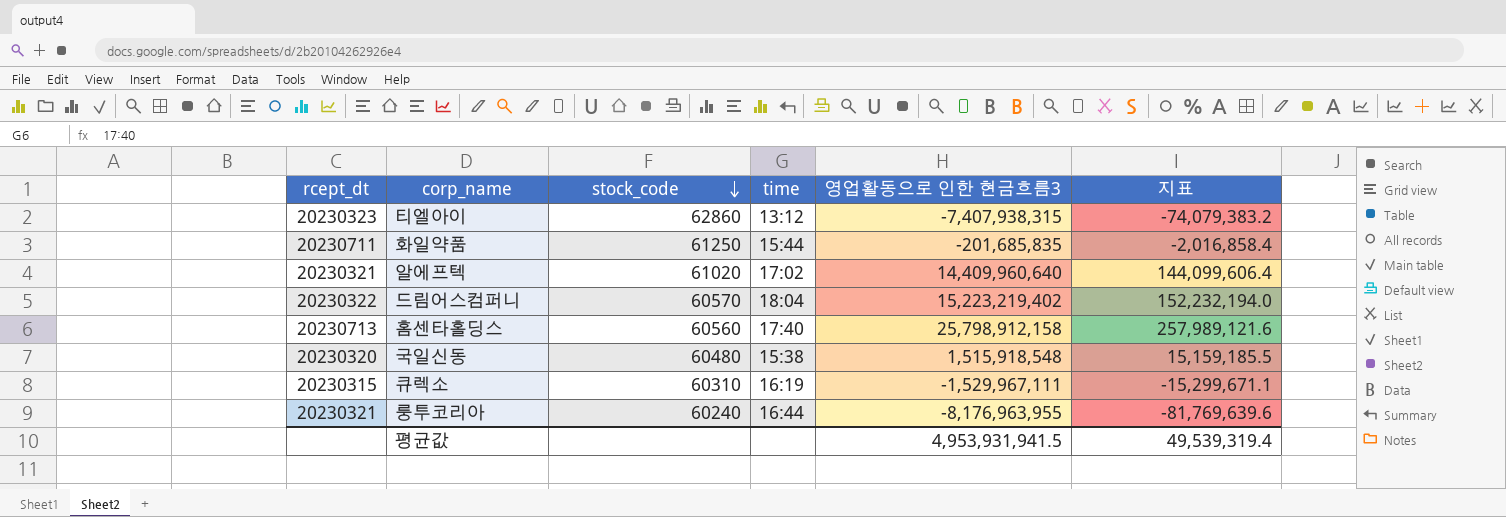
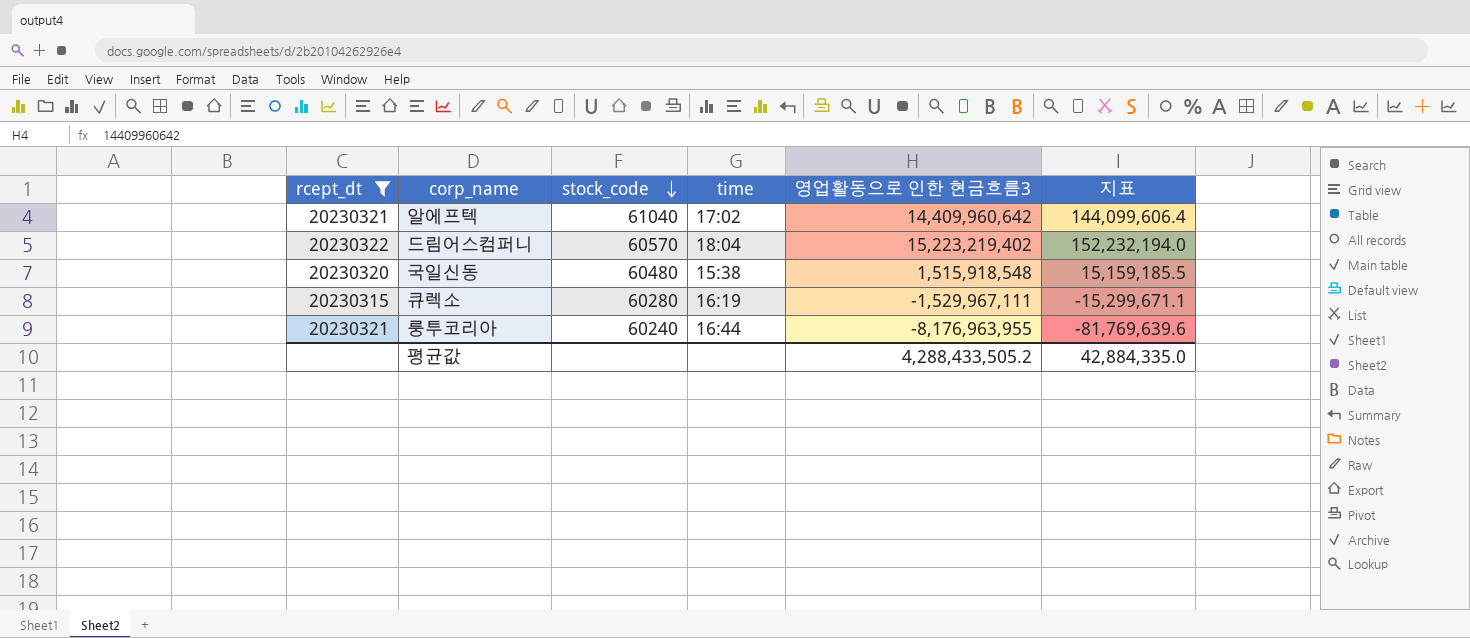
filter: none -> rcept_dt <= 20230322
알에프텍 | stock_code: 61020 -> 61040
알에프텍 | 영업활동으로 인한 현금흐름3: 14,409,960,640 -> 14,409,960,642
큐렉소 | stock_code: 60310 -> 60280
평균값 | 영업활동으로 인한 현금흐름3: 4,953,931,941.5 -> 4,288,433,505.2
평균값 | 지표: 49,539,319.4 -> 42,884,335.0

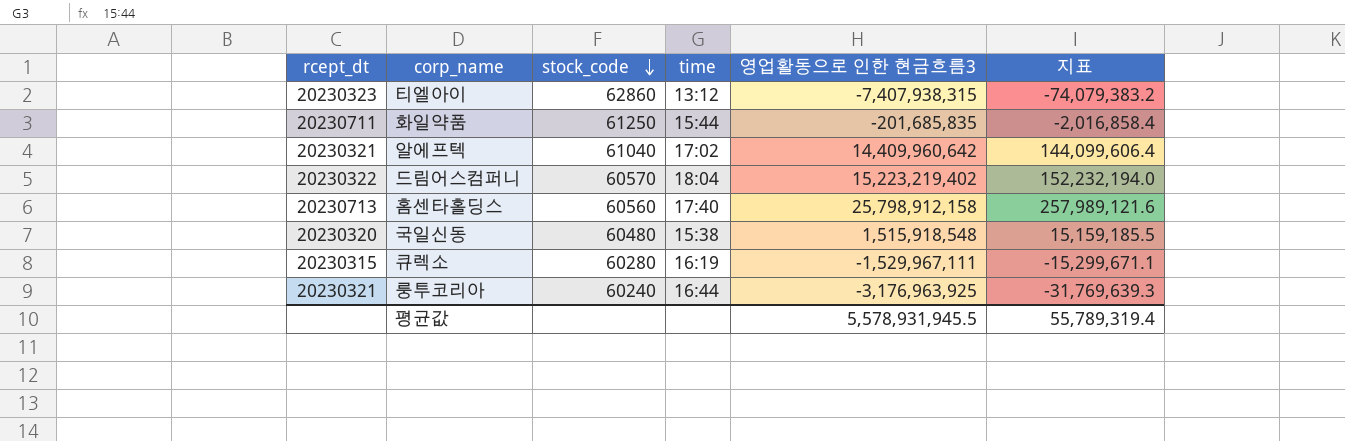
filter: rcept_dt <= 20230322 -> none
룽투코리아 | 영업활동으로 인한 현금흐름3: -8,176,963,955 -> -3,176,963,925
룽투코리아 | 지표: -81,769,639.6 -> -31,769,639.3
평균값 | 영업활동으로 인한 현금흐름3: 4,288,433,505.2 -> 5,578,931,945.5
평균값 | 지표: 42,884,335.0 -> 55,789,319.4

